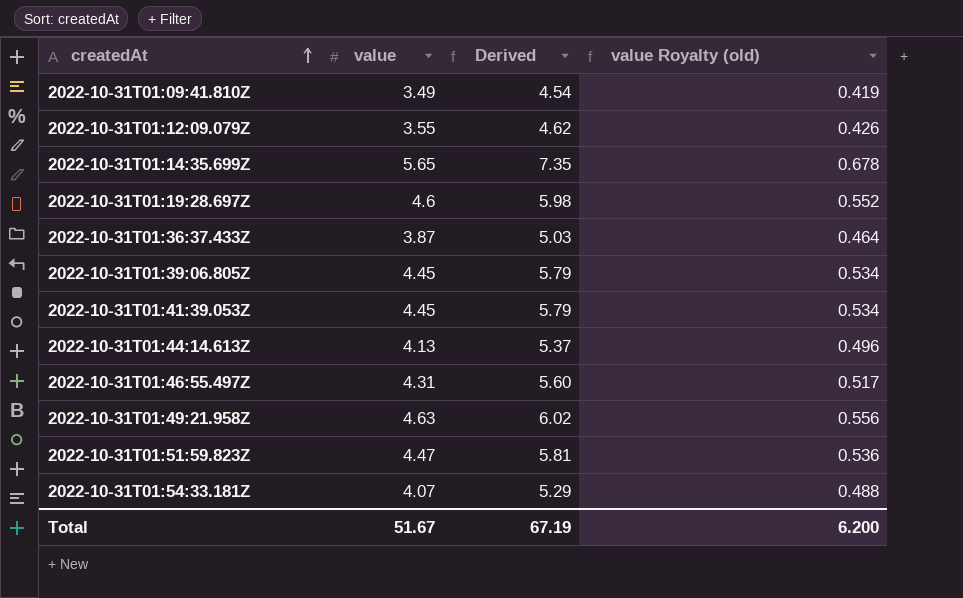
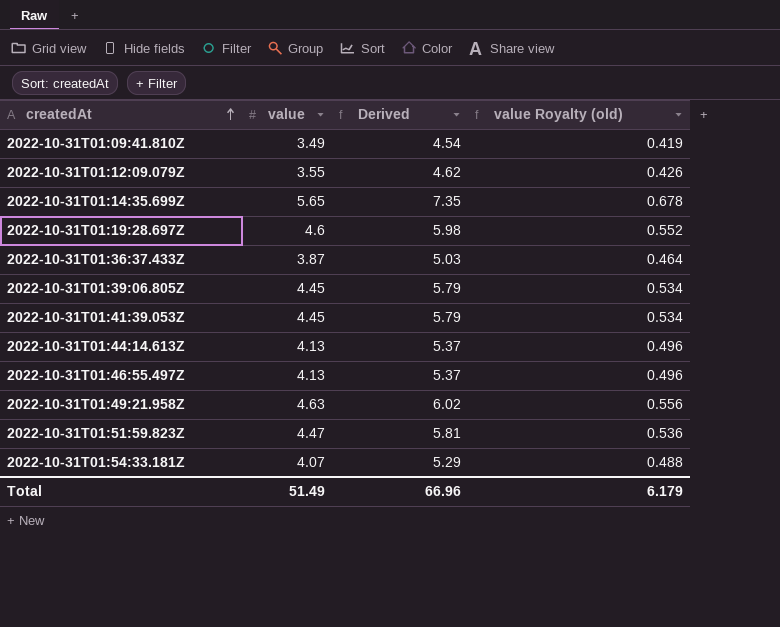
2022-10-31T01:46:55.497Z | value: 4.31 -> 4.13
2022-10-31T01:46:55.497Z | Derived: 5.60 -> 5.37
2022-10-31T01:46:55.497Z | value Royalty (old): 0.517 -> 0.496
Total | value: 51.67 -> 51.49
Total | Derived: 67.19 -> 66.96
Total | value Royalty (old): 6.200 -> 6.179

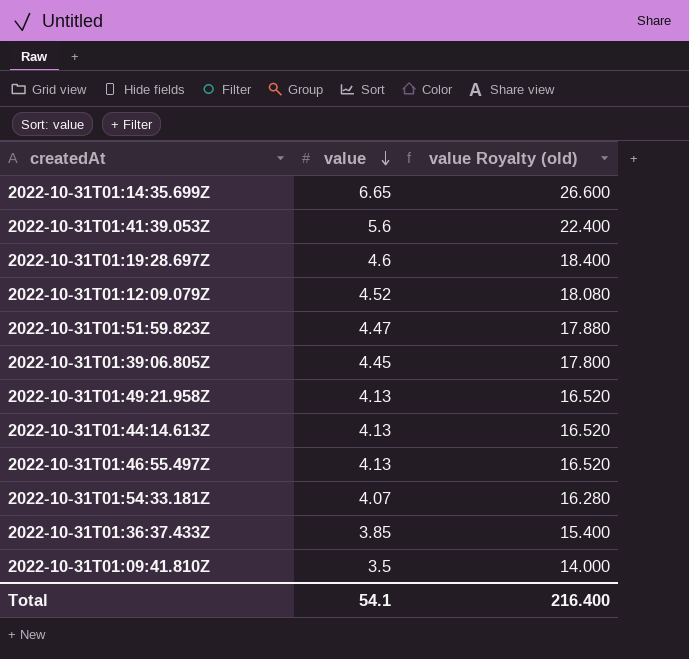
row order: createdAt ascending -> value descending
column Derived | formula: [value] * 1.3 -> none
column value Royalty (old) | formula: [value] * 0.12 -> [value] * 4
2022-10-31T01:14:35.699Z | value: 5.65 -> 6.65
2022-10-31T01:41:39.053Z | value: 4.45 -> 5.6
2022-10-31T01:12:09.079Z | value: 3.55 -> 4.52
2022-10-31T01:49:21.958Z | value: 4.63 -> 4.13
2022-10-31T01:36:37.433Z | value: 3.87 -> 3.85
2022-10-31T01:09:41.810Z | value: 3.49 -> 3.5
Total | value: 51.49 -> 54.1
Total | value Royalty (old): 6.179 -> 216.400

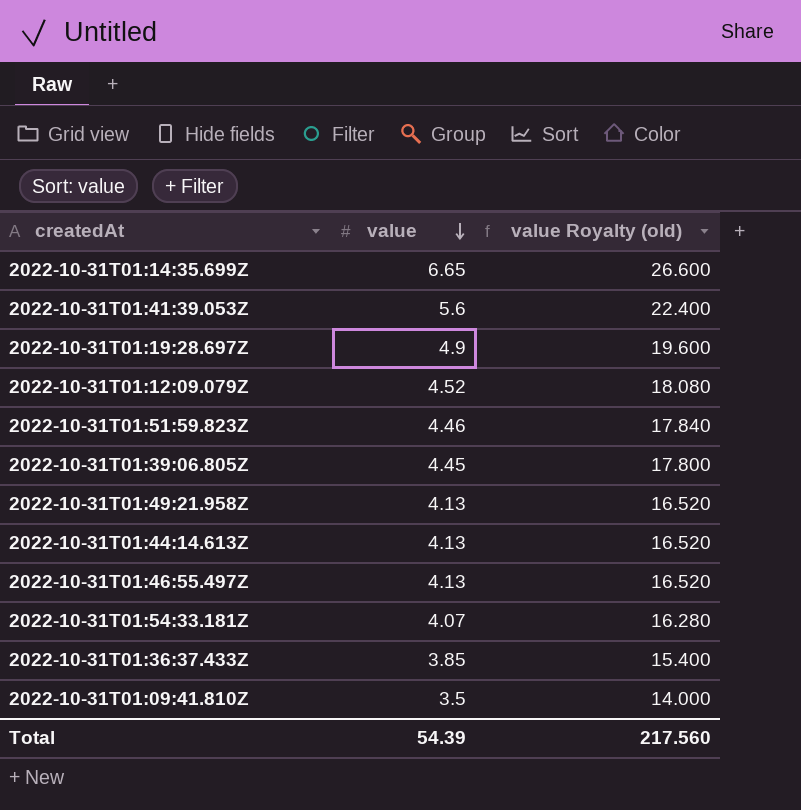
2022-10-31T01:19:28.697Z | value: 4.6 -> 4.9
2022-10-31T01:19:28.697Z | value Royalty (old): 18.400 -> 19.600
2022-10-31T01:51:59.823Z | value: 4.47 -> 4.46
2022-10-31T01:51:59.823Z | value Royalty (old): 17.880 -> 17.840
Total | value: 54.1 -> 54.39
Total | value Royalty (old): 216.400 -> 217.560

